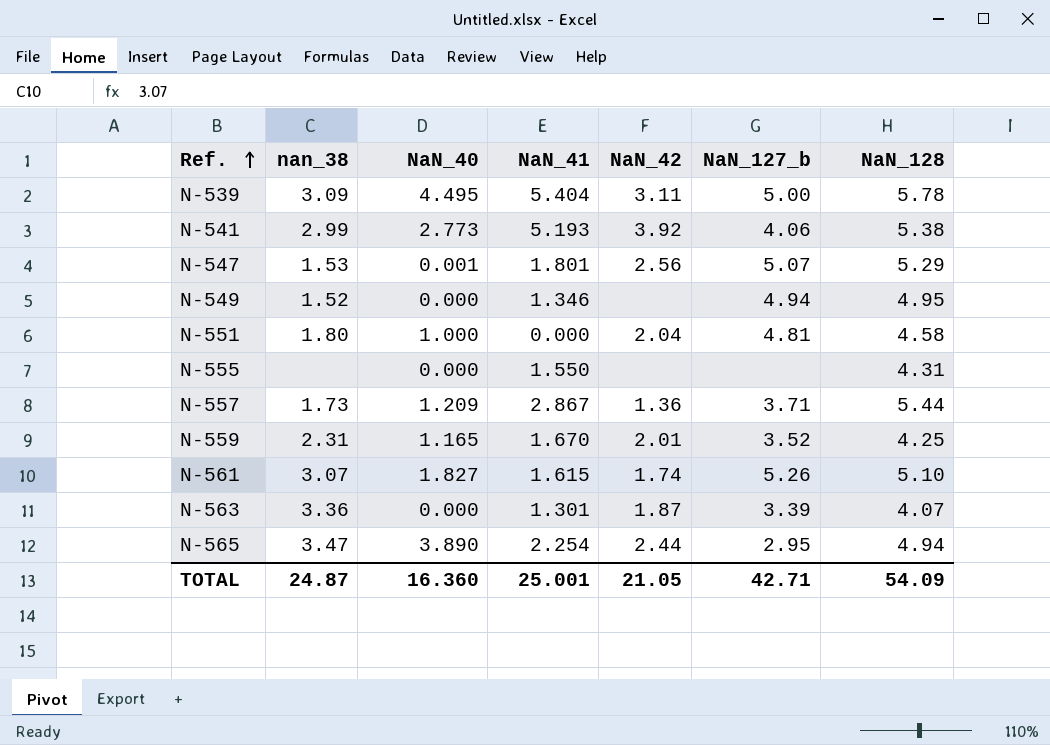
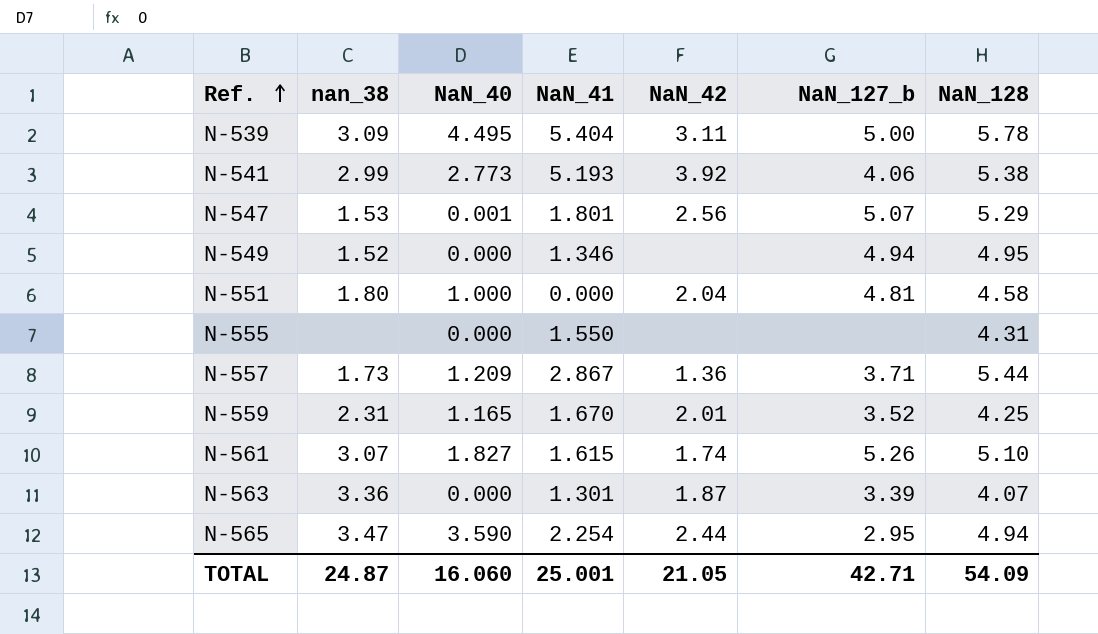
N-565 | NaN_40: 3.890 -> 3.590
TOTAL | NaN_40: 16.360 -> 16.060

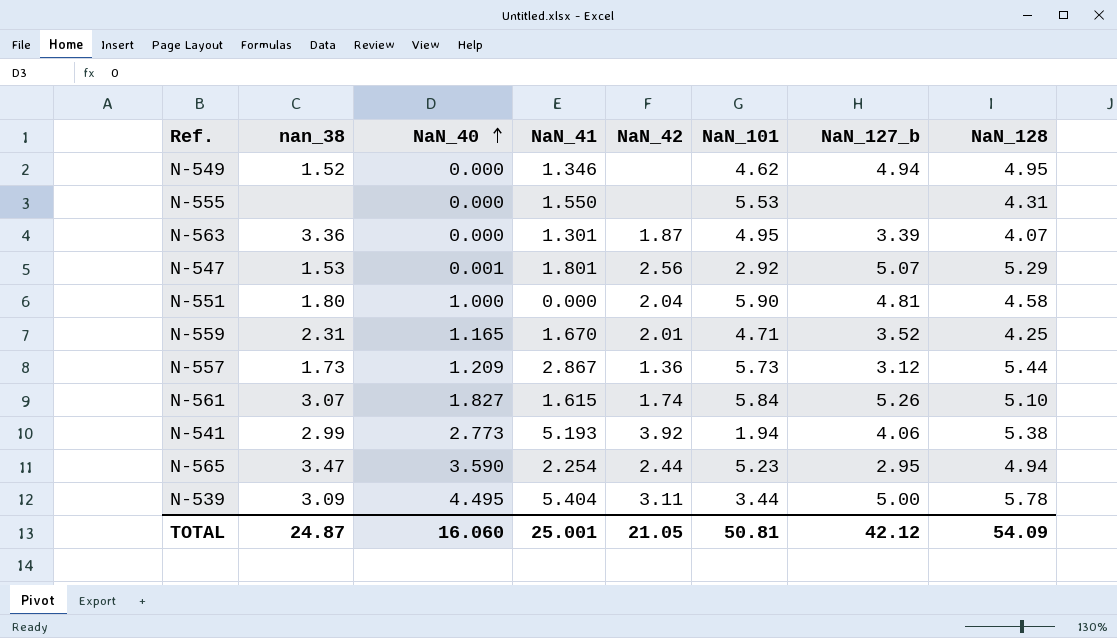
row order: Ref. ascending -> NaN_40 ascending
column NaN_101 | position: none -> 6
N-557 | NaN_127_b: 3.71 -> 3.12
TOTAL | NaN_127_b: 42.71 -> 42.12

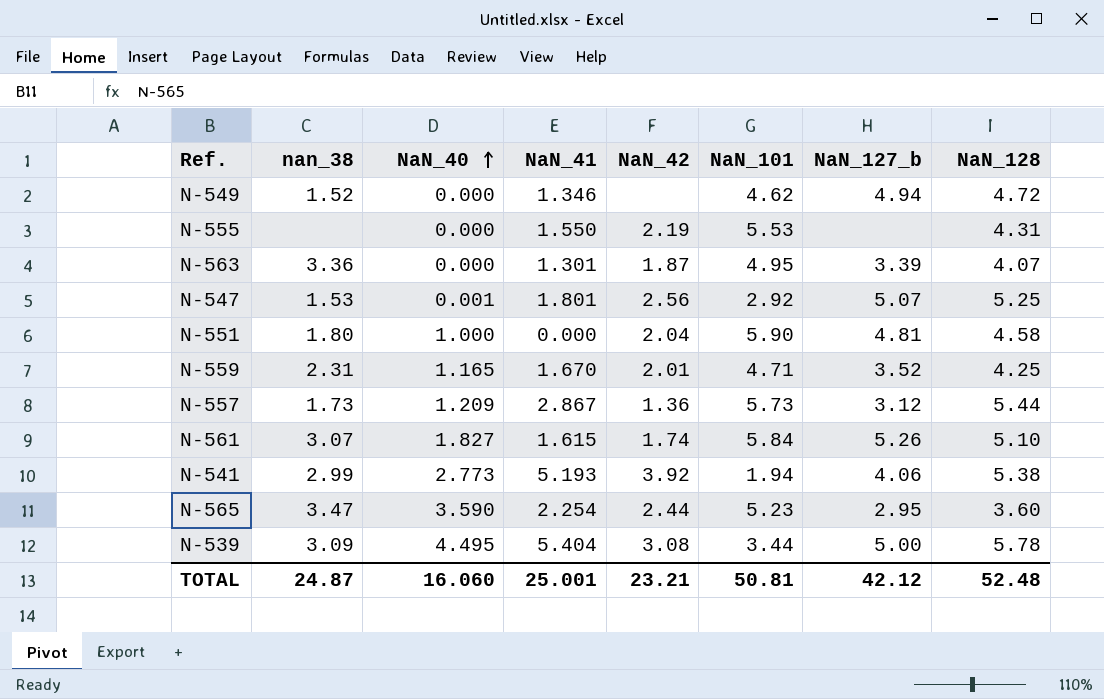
N-549 | NaN_128: 4.95 -> 4.72
N-555 | NaN_42: none -> 2.19
N-547 | NaN_128: 5.29 -> 5.25
N-565 | NaN_128: 4.94 -> 3.60
N-539 | NaN_42: 3.11 -> 3.08
TOTAL | NaN_42: 21.05 -> 23.21
TOTAL | NaN_128: 54.09 -> 52.48

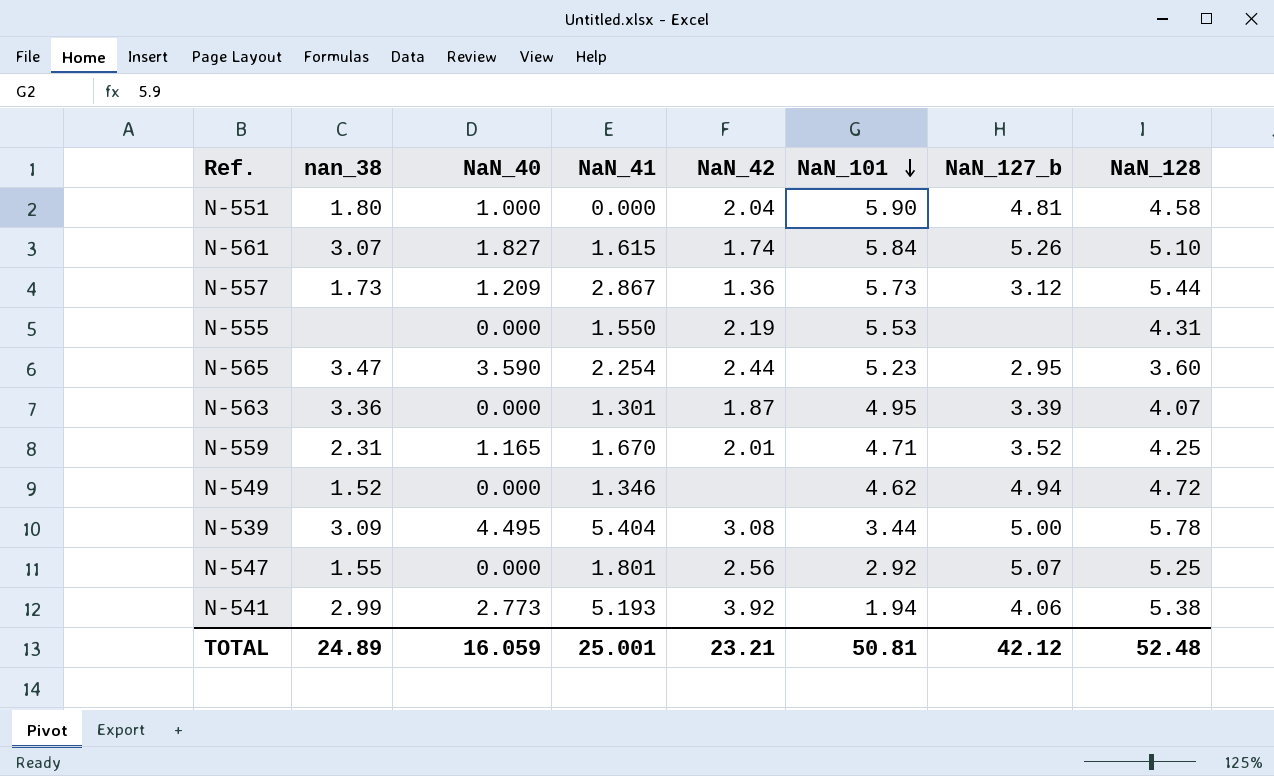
row order: NaN_40 ascending -> NaN_101 descending
N-547 | nan_38: 1.53 -> 1.55
N-547 | NaN_40: 0.001 -> 0.000
TOTAL | nan_38: 24.87 -> 24.89
TOTAL | NaN_40: 16.060 -> 16.059

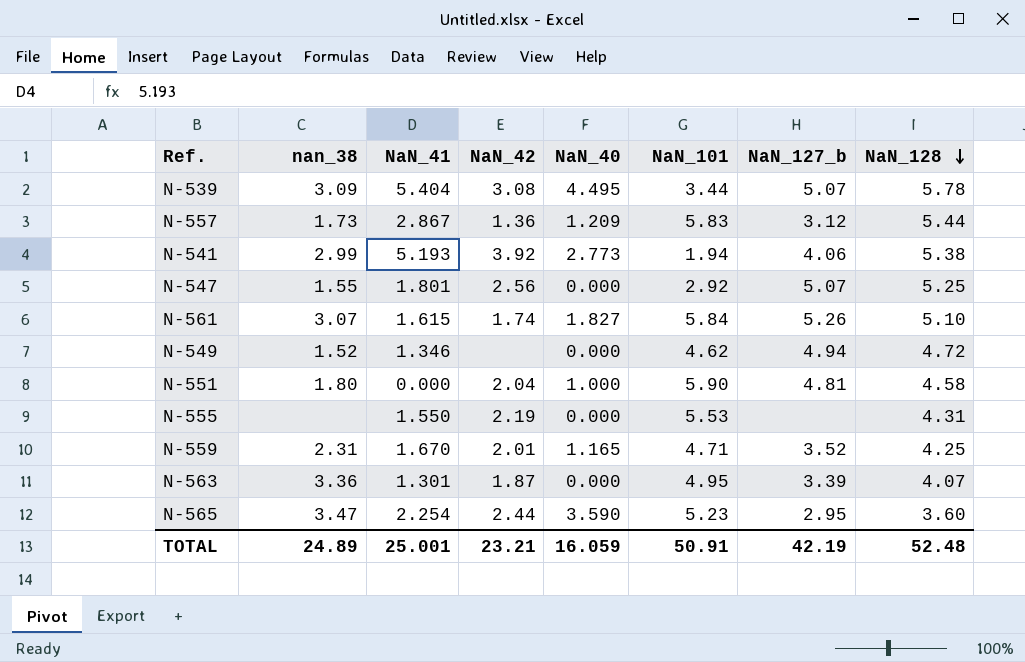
row order: NaN_101 descending -> NaN_128 descending
column NaN_40 | position: 3 -> 5
N-539 | NaN_127_b: 5.00 -> 5.07
N-557 | NaN_101: 5.73 -> 5.83
TOTAL | NaN_101: 50.81 -> 50.91
TOTAL | NaN_127_b: 42.12 -> 42.19

